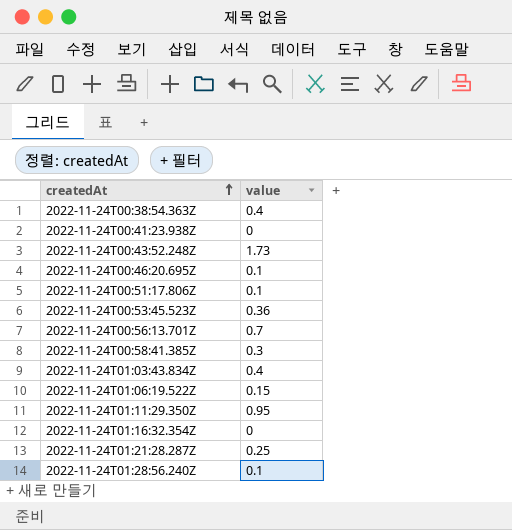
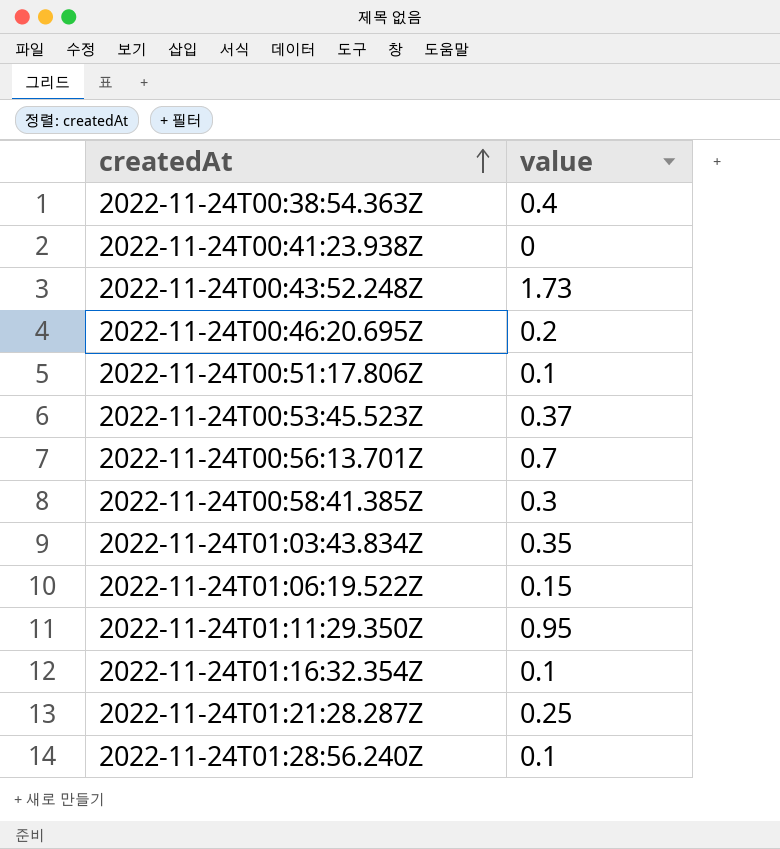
2022-11-24T00:46:20.695Z | value: 0.1 -> 0.2
2022-11-24T00:53:45.523Z | value: 0.36 -> 0.37
2022-11-24T01:03:43.834Z | value: 0.4 -> 0.35
2022-11-24T01:16:32.354Z | value: 0 -> 0.1

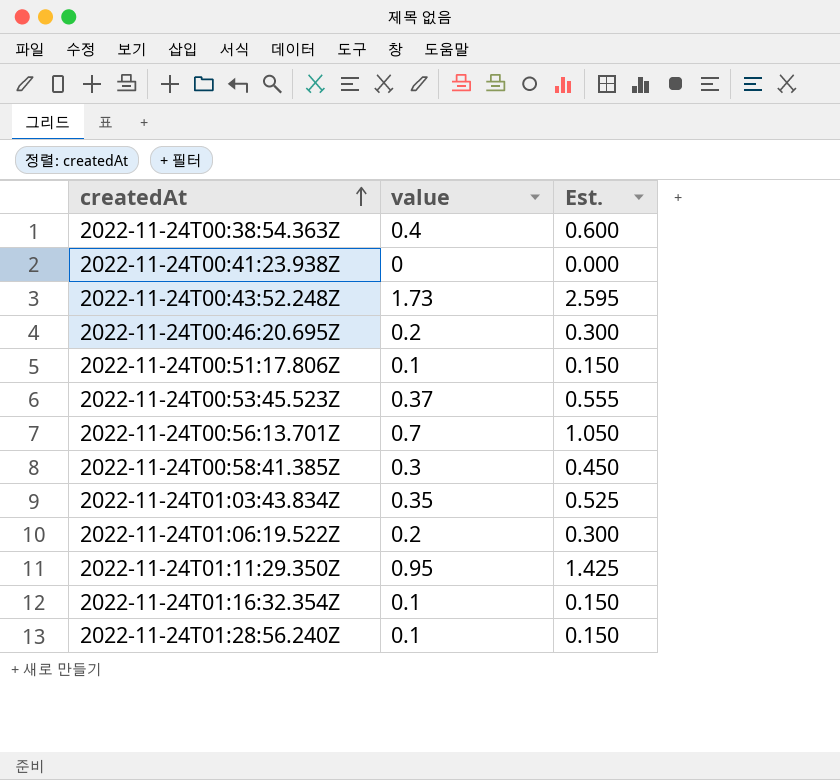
column Est. | formula: none -> [value] * 1.5
row 2022-11-24T01:21:28.287Z: 0.25 -> none
2022-11-24T01:06:19.522Z | value: 0.15 -> 0.2

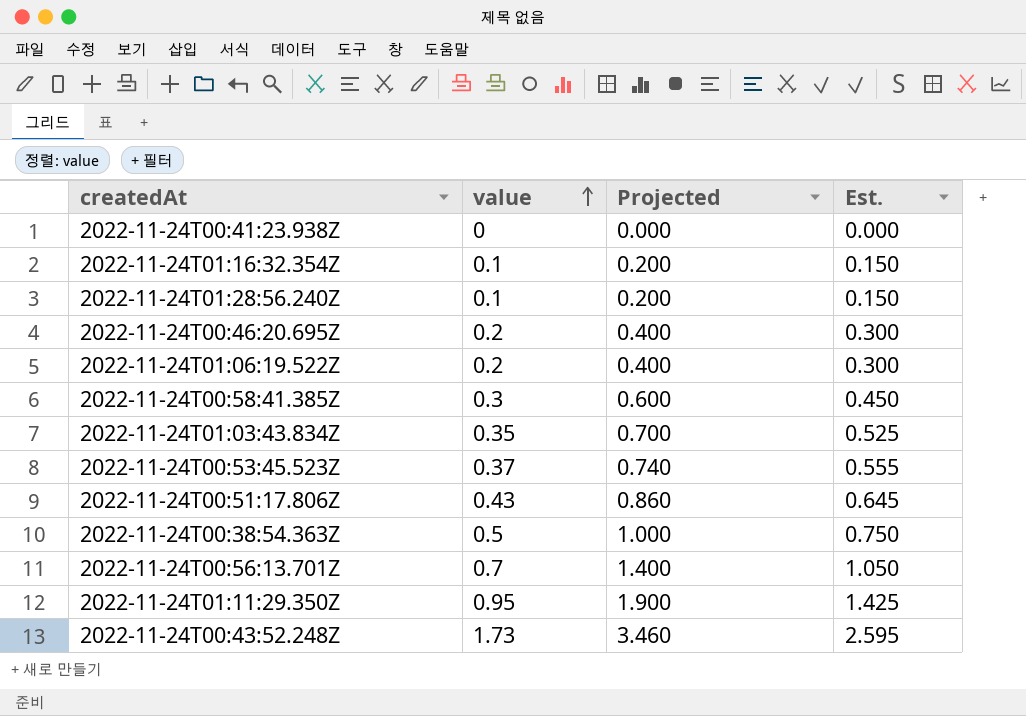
row order: createdAt ascending -> value ascending
column Projected | formula: none -> [value] * 2
2022-11-24T00:51:17.806Z | value: 0.1 -> 0.43
2022-11-24T00:51:17.806Z | Est.: 0.150 -> 0.645
2022-11-24T00:38:54.363Z | value: 0.4 -> 0.5
2022-11-24T00:38:54.363Z | Est.: 0.600 -> 0.750

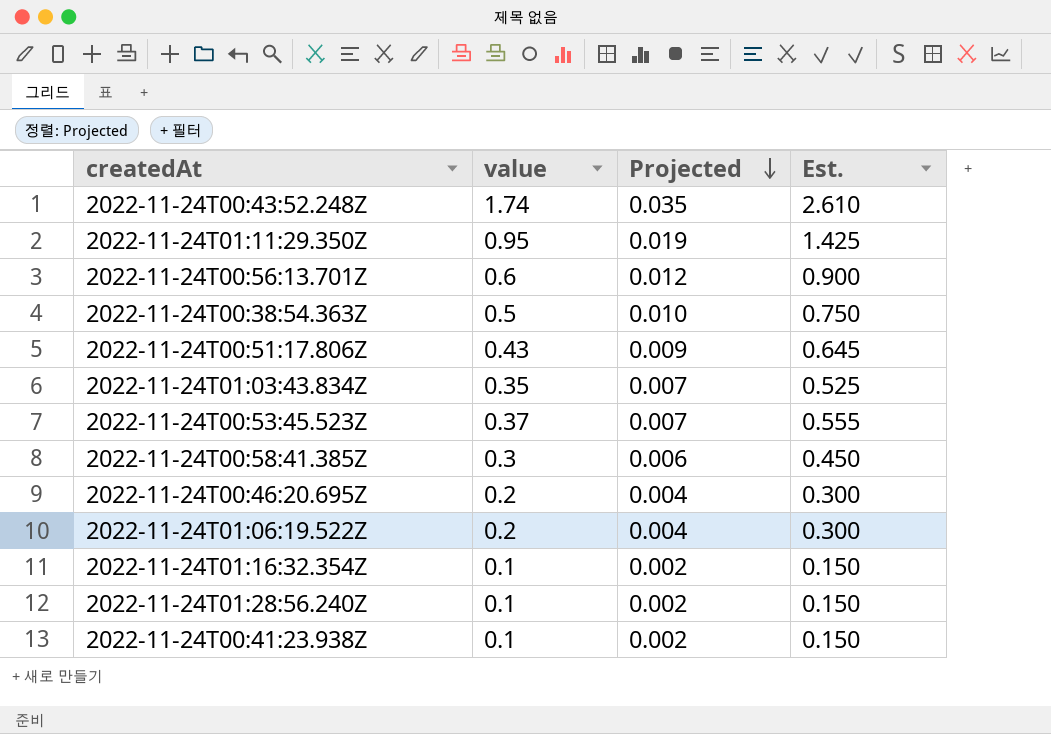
row order: value ascending -> Projected descending
column Projected | formula: [value] * 2 -> [value] * 0.02
2022-11-24T00:43:52.248Z | value: 1.73 -> 1.74
2022-11-24T00:43:52.248Z | Est.: 2.595 -> 2.610
2022-11-24T00:56:13.701Z | value: 0.7 -> 0.6
2022-11-24T00:56:13.701Z | Est.: 1.050 -> 0.900
2022-11-24T00:41:23.938Z | value: 0 -> 0.1
2022-11-24T00:41:23.938Z | Est.: 0.000 -> 0.150

